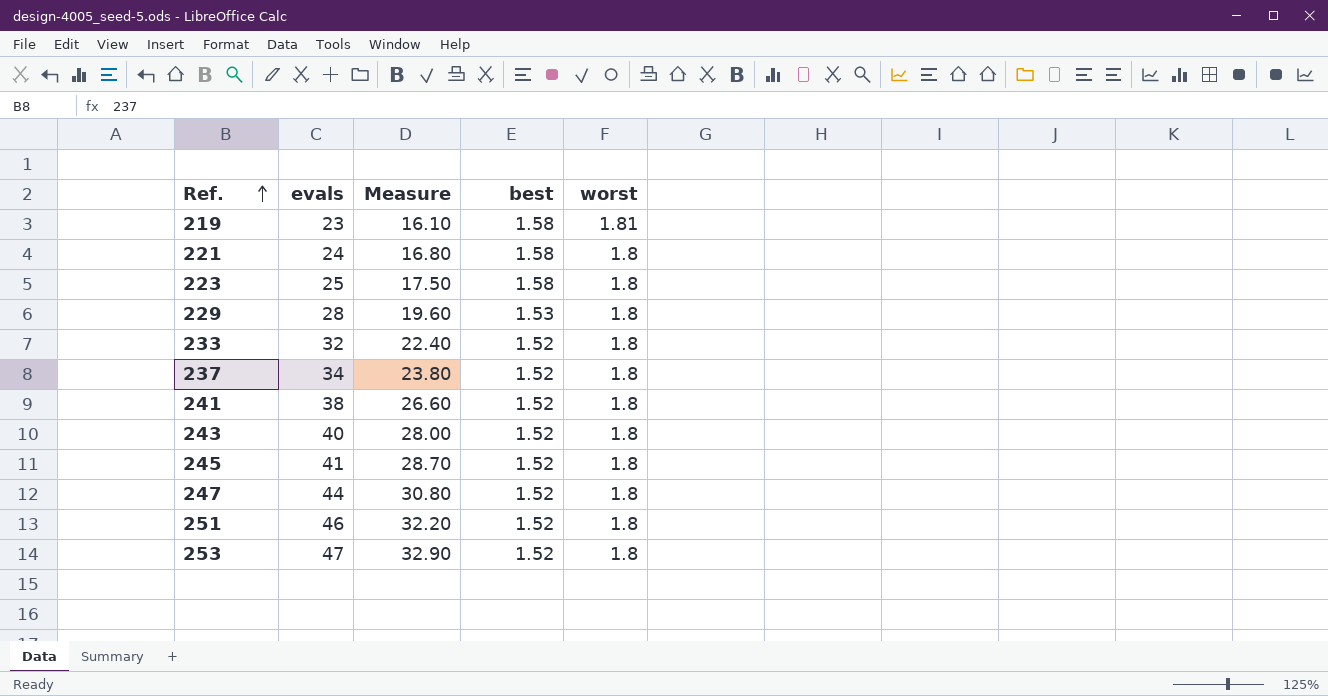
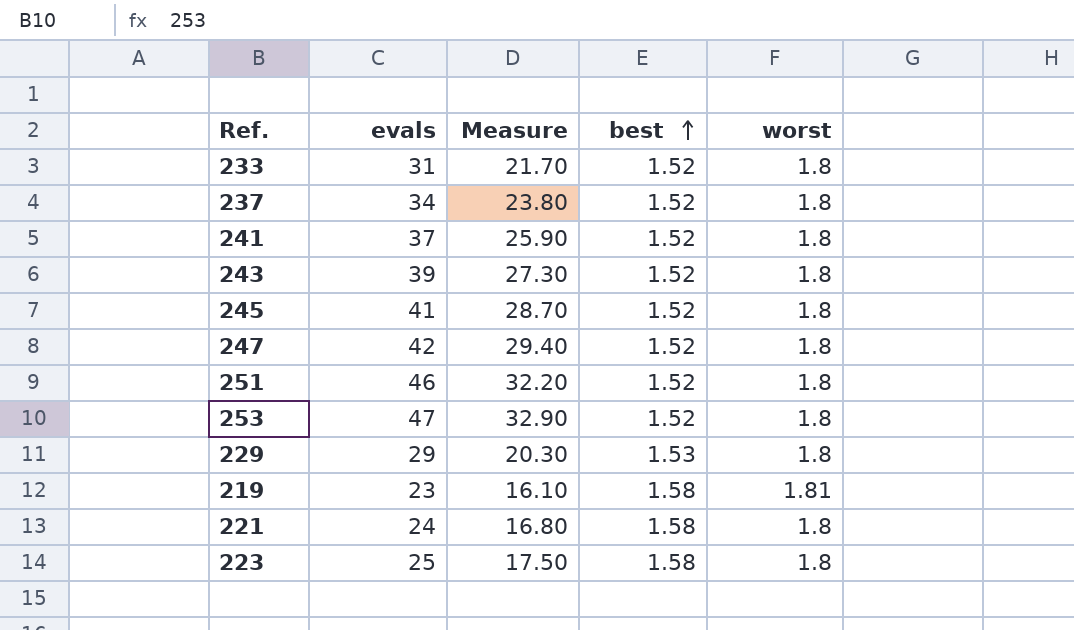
row order: Ref. ascending -> best ascending
233 | evals: 32 -> 31
233 | Measure: 22.40 -> 21.70
241 | evals: 38 -> 37
241 | Measure: 26.60 -> 25.90
243 | evals: 40 -> 39
243 | Measure: 28.00 -> 27.30
247 | evals: 44 -> 42
247 | Measure: 30.80 -> 29.40
229 | evals: 28 -> 29
229 | Measure: 19.60 -> 20.30

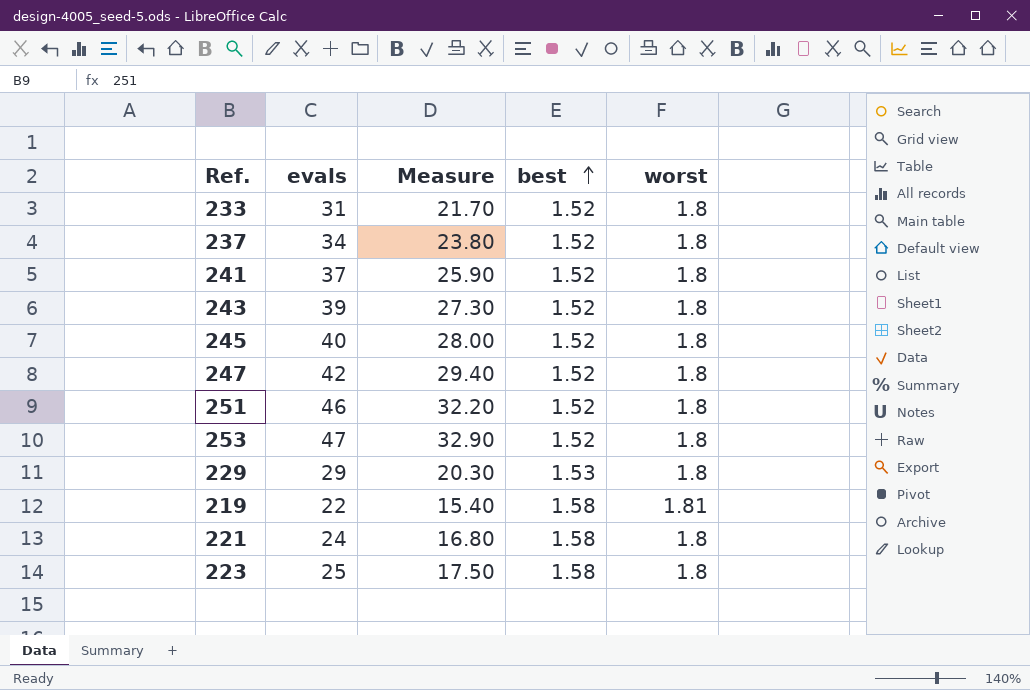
245 | evals: 41 -> 40
245 | Measure: 28.70 -> 28.00
219 | evals: 23 -> 22
219 | Measure: 16.10 -> 15.40

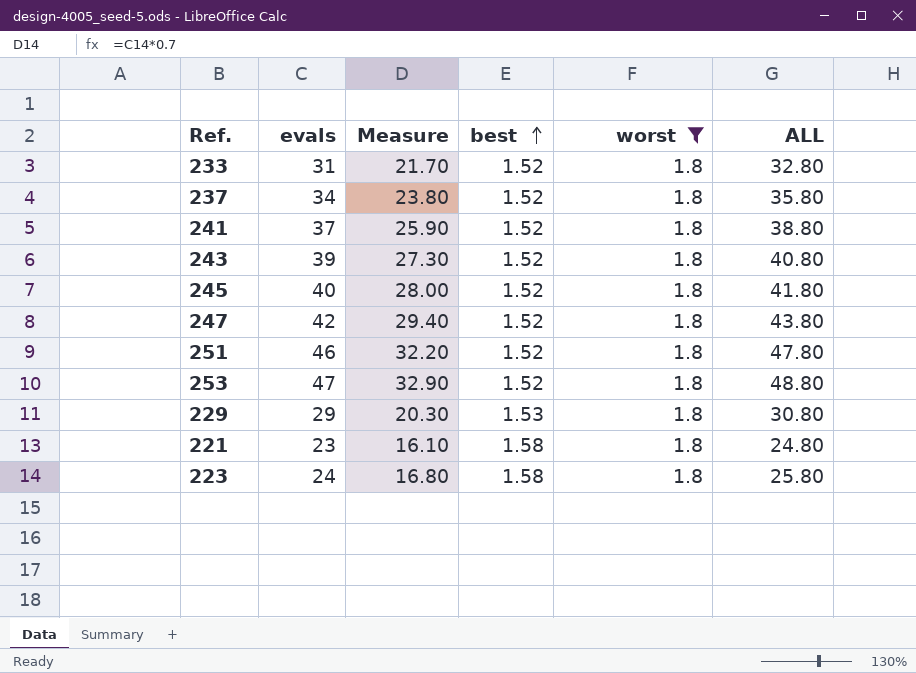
filter: none -> worst = 1.8
column ALL | formula: none -> [evals] + [worst]
221 | evals: 24 -> 23
221 | Measure: 16.80 -> 16.10
223 | evals: 25 -> 24
223 | Measure: 17.50 -> 16.80

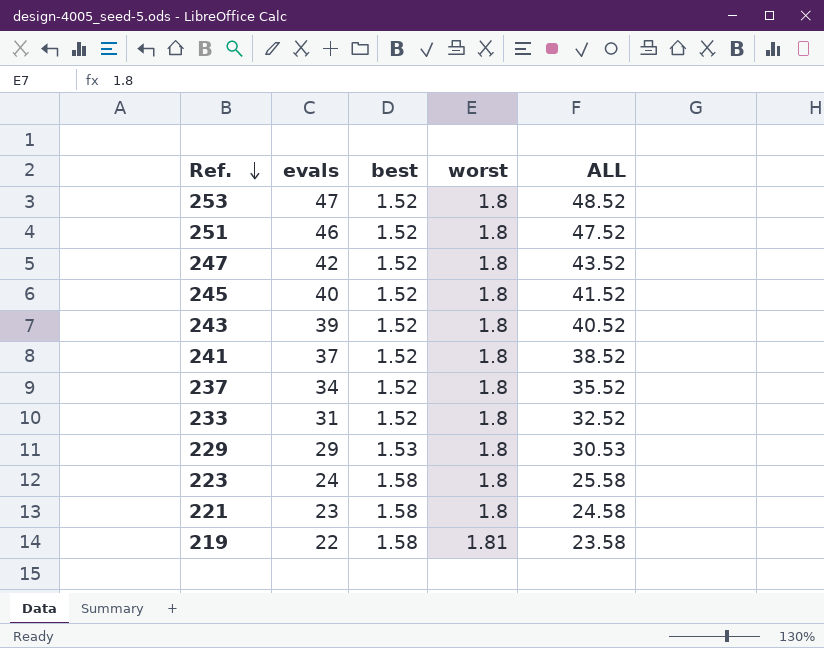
filter: worst = 1.8 -> none
row order: best ascending -> Ref. descending
column Measure | formula: [evals] * 0.7 -> none
column ALL | formula: [evals] + [worst] -> [evals] + [best]

